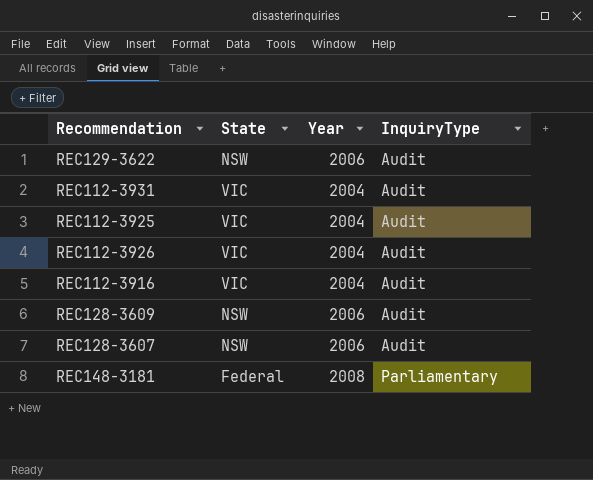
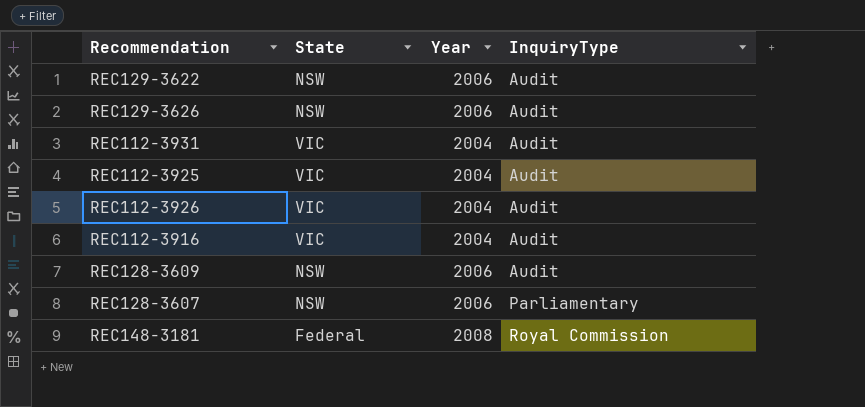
row REC129-3626: none -> NSW | 2006 | Audit
REC128-3607 | InquiryType: Audit -> Parliamentary
REC148-3181 | InquiryType: Parliamentary -> Royal Commission

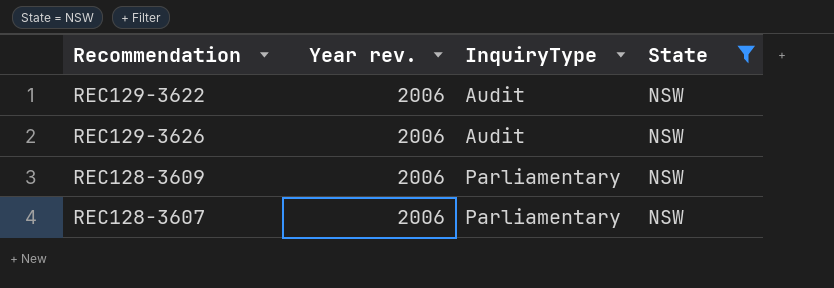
filter: none -> State = NSW
column name: Year -> Year rev.
column State | position: 2 -> 4
REC128-3609 | InquiryType: Audit -> Parliamentary

